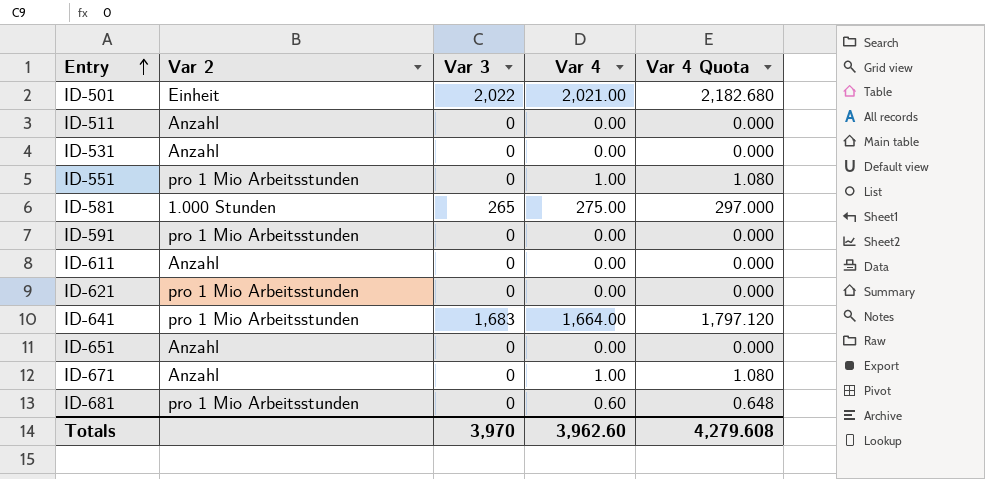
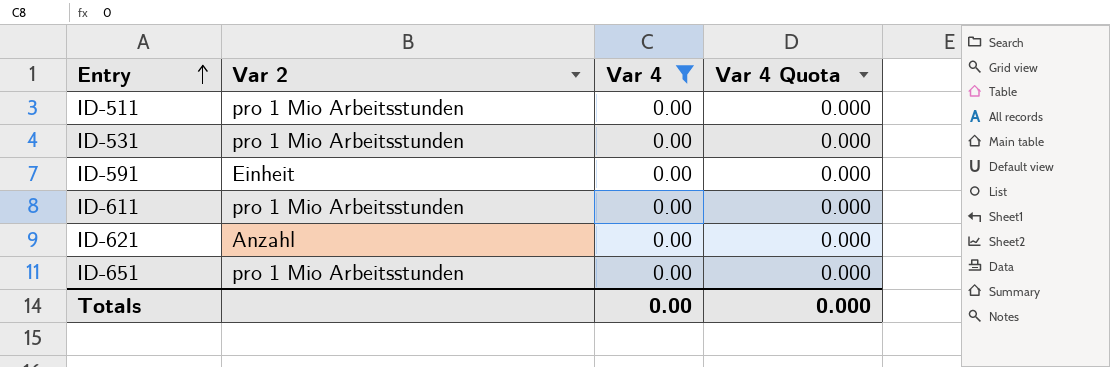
filter: none -> Var 4 = 0.00
column Var 3 | position: 3 -> none
ID-511 | Var 2: Anzahl -> pro 1 Mio Arbeitsstunden
ID-531 | Var 2: Anzahl -> pro 1 Mio Arbeitsstunden
ID-591 | Var 2: pro 1 Mio Arbeitsstunden -> Einheit
ID-611 | Var 2: Anzahl -> pro 1 Mio Arbeitsstunden
ID-621 | Var 2: pro 1 Mio Arbeitsstunden -> Anzahl
ID-651 | Var 2: Anzahl -> pro 1 Mio Arbeitsstunden
Totals | Var 4: 3,962.60 -> 0.00
Totals | Var 4 Quota: 4,279.608 -> 0.000

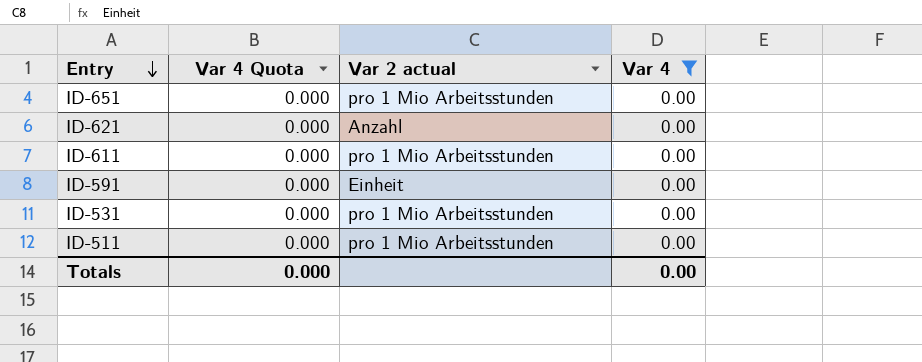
row order: Entry ascending -> Entry descending
column Var 4 Quota | position: 4 -> 2
column name: Var 2 -> Var 2 actual

